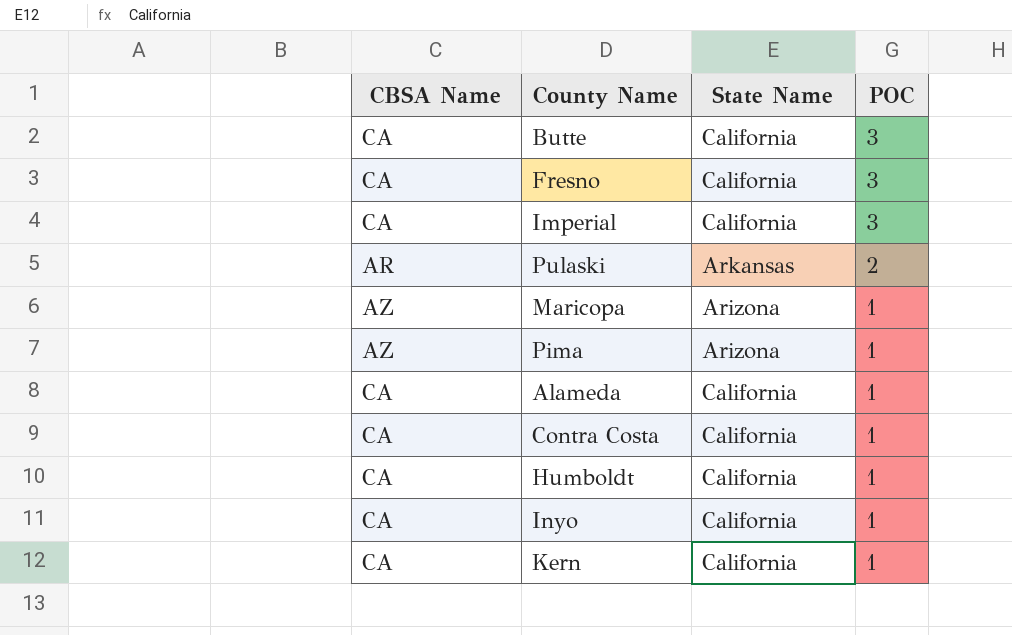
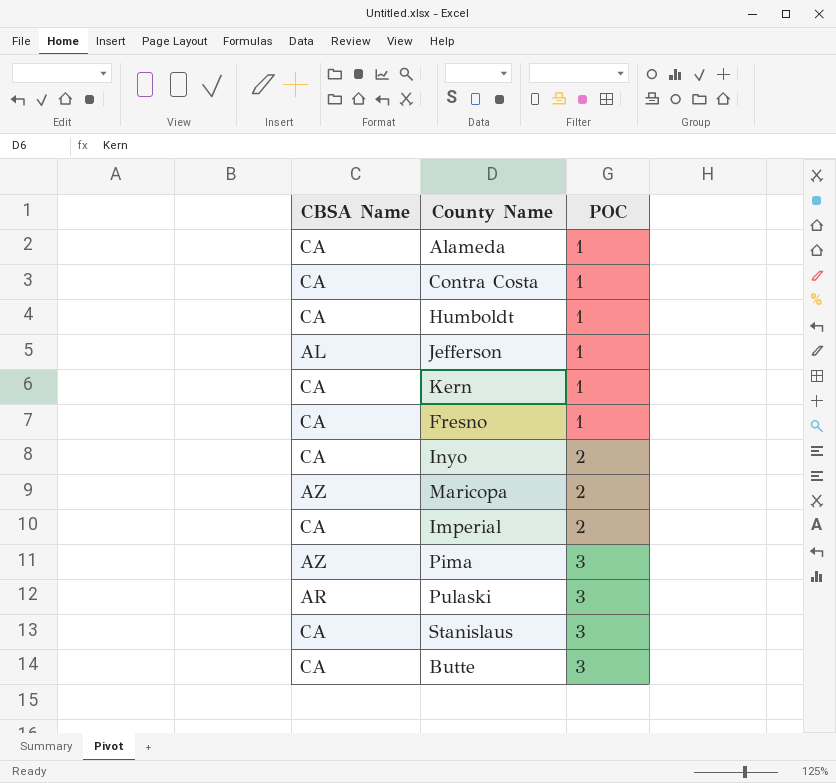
row order: POC descending -> POC ascending
column State Name | position: 3 -> none
row Jefferson: none -> AL | 1
Fresno | POC: 3 -> 1
Inyo | POC: 1 -> 2
Maricopa | POC: 1 -> 2
Imperial | POC: 3 -> 2
Pima | POC: 1 -> 3
Pulaski | POC: 2 -> 3
row Stanislaus: none -> CA | 3

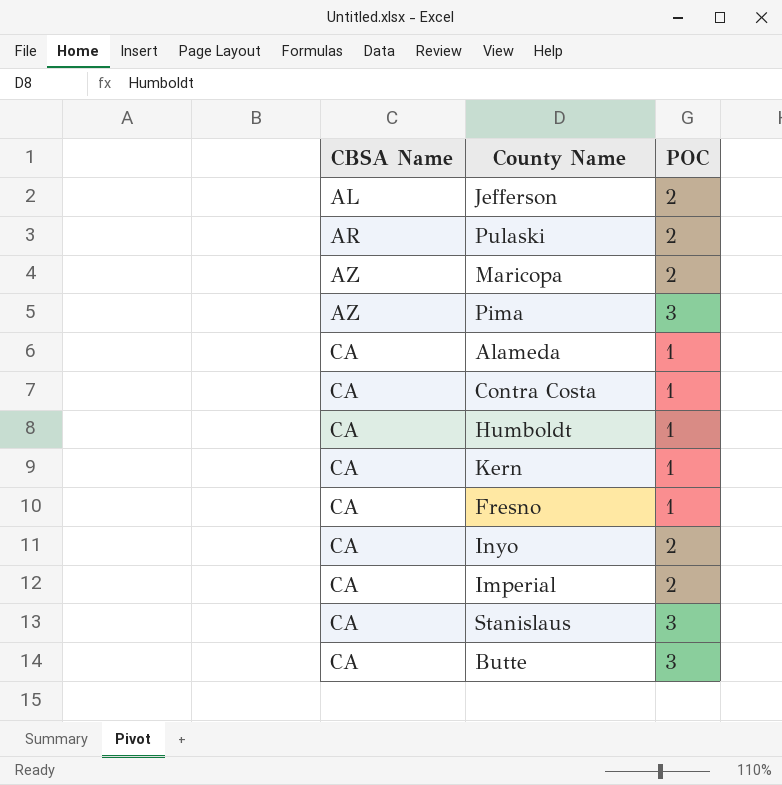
row order: POC ascending -> CBSA Name ascending
Jefferson | POC: 1 -> 2
Pulaski | POC: 3 -> 2

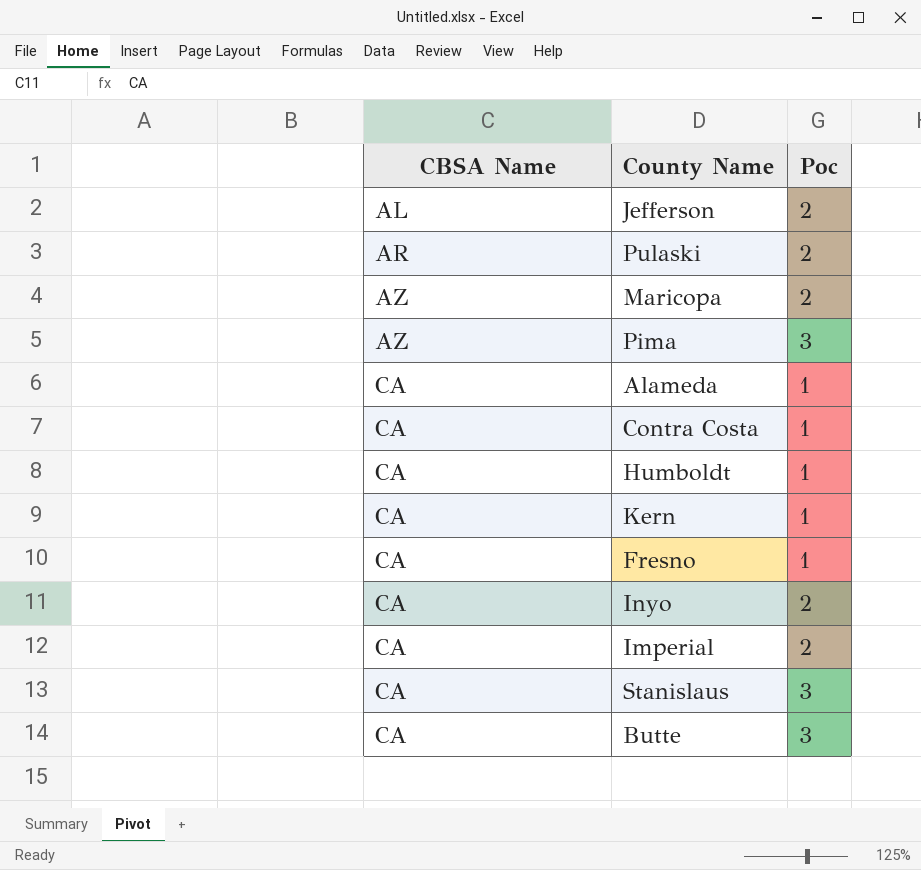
column name: POC -> Poc

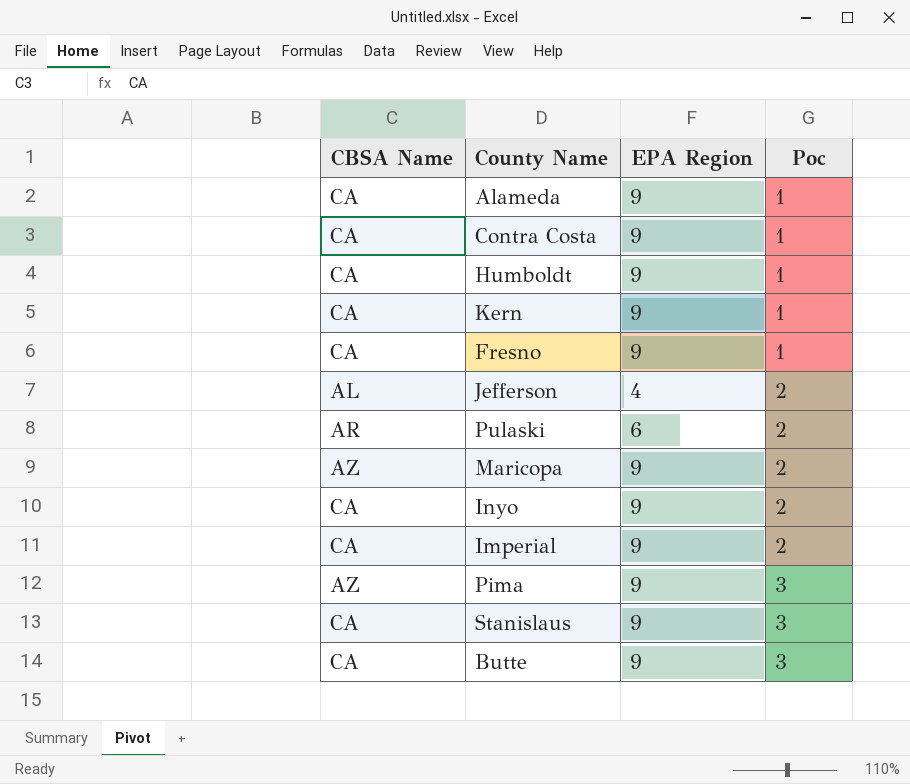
row order: CBSA Name ascending -> Poc ascending
column EPA Region | position: none -> 3

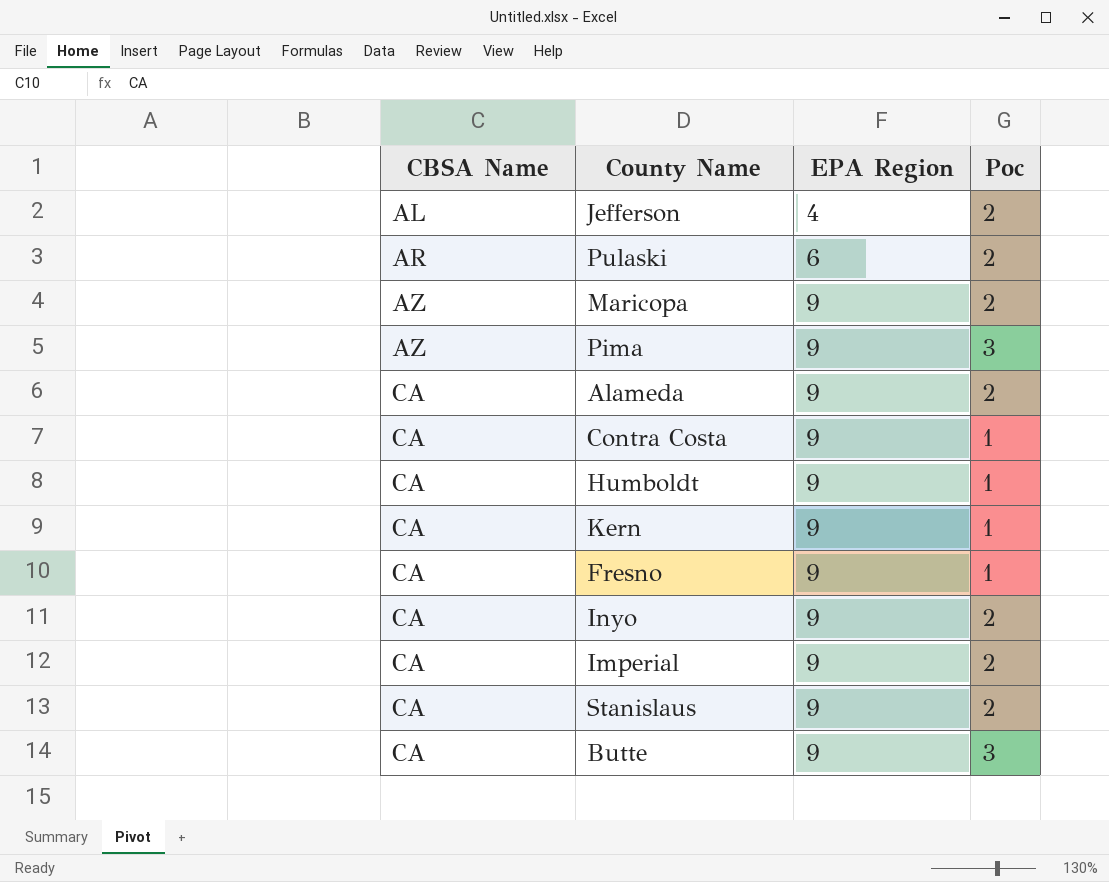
row order: Poc ascending -> CBSA Name ascending
Alameda | Poc: 1 -> 2
Stanislaus | Poc: 3 -> 2

